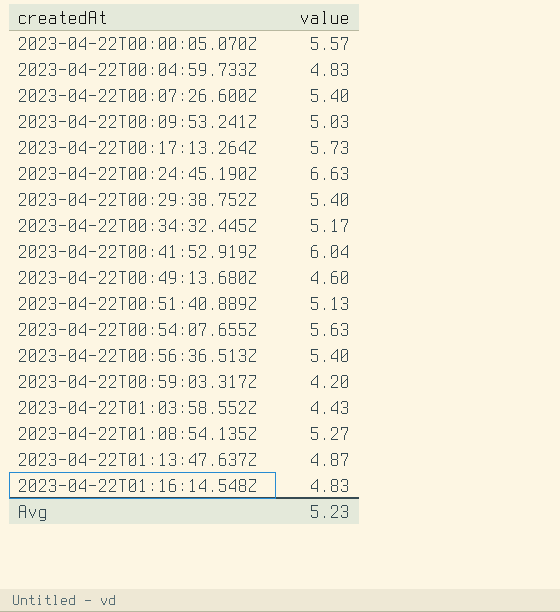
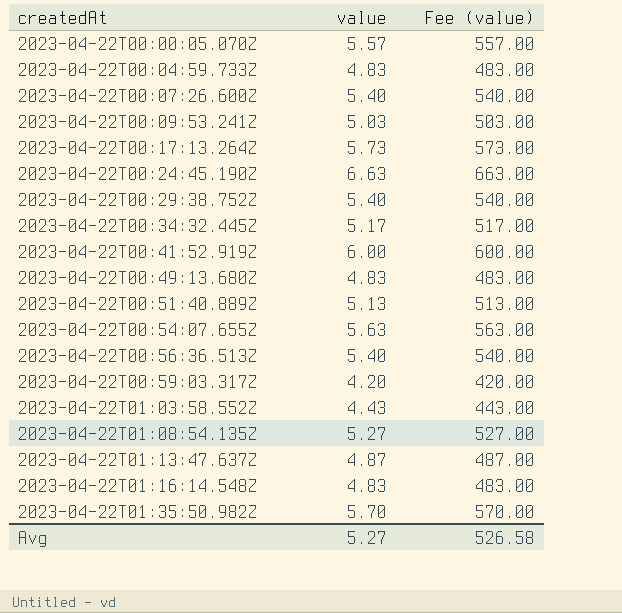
column Fee (value) | formula: none -> [value] * 100
2023-04-22T00:41:52.919Z | value: 6.04 -> 6.00
2023-04-22T00:49:13.680Z | value: 4.60 -> 4.83
row 2023-04-22T01:35:50.982Z: none -> 5.70 | 570.00
Avg | value: 5.23 -> 5.27

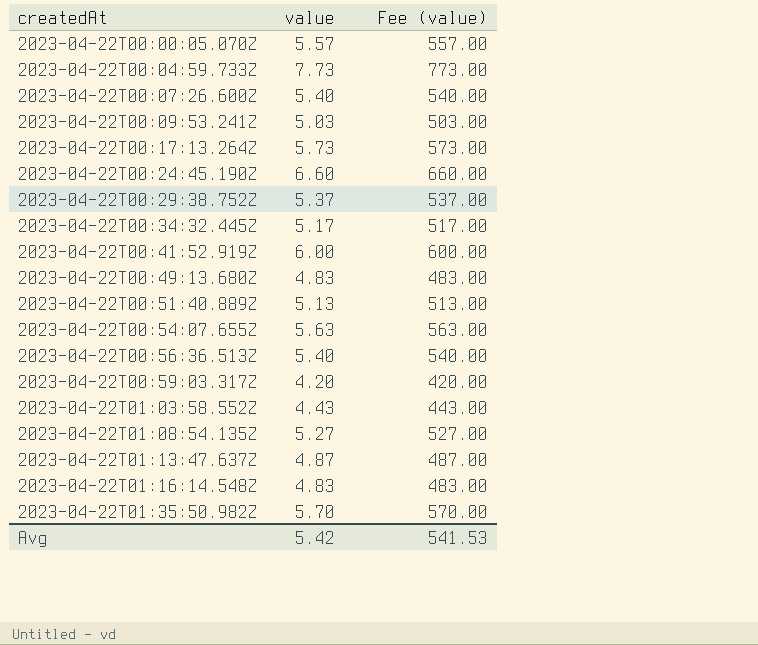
2023-04-22T00:04:59.733Z | value: 4.83 -> 7.73
2023-04-22T00:04:59.733Z | Fee (value): 483.00 -> 773.00
2023-04-22T00:24:45.190Z | value: 6.63 -> 6.60
2023-04-22T00:24:45.190Z | Fee (value): 663.00 -> 660.00
2023-04-22T00:29:38.752Z | value: 5.40 -> 5.37
2023-04-22T00:29:38.752Z | Fee (value): 540.00 -> 537.00
Avg | value: 5.27 -> 5.42
Avg | Fee (value): 526.58 -> 541.53

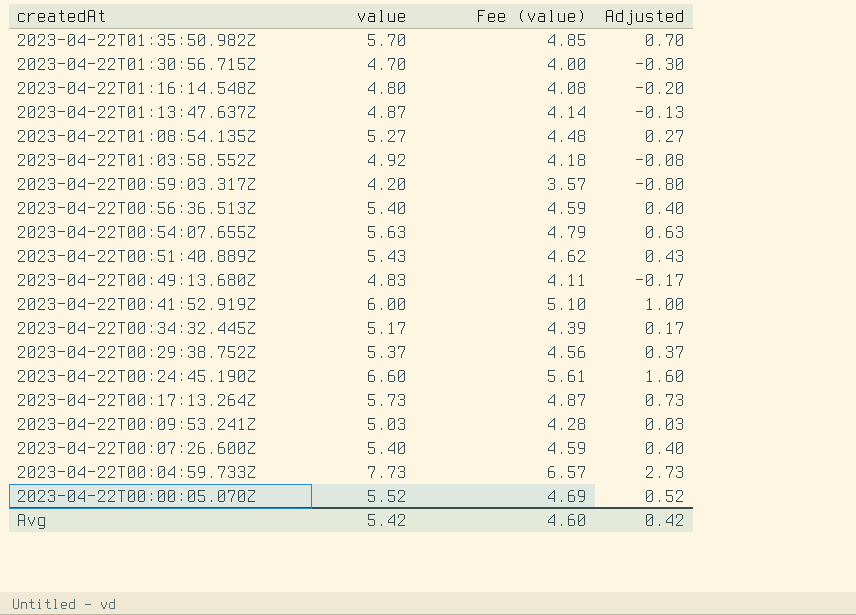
row order: createdAt ascending -> createdAt descending
column Fee (value) | formula: [value] * 100 -> [value] * 0.85
column Adjusted | formula: none -> [value] - 5
row 2023-04-22T01:30:56.715Z: none -> 4.70 | 4.00 | -0.30
2023-04-22T01:16:14.548Z | value: 4.83 -> 4.80
2023-04-22T01:03:58.552Z | value: 4.43 -> 4.92
2023-04-22T00:51:40.889Z | value: 5.13 -> 5.43
2023-04-22T00:00:05.070Z | value: 5.57 -> 5.52
Avg | Fee (value): 541.53 -> 4.60

